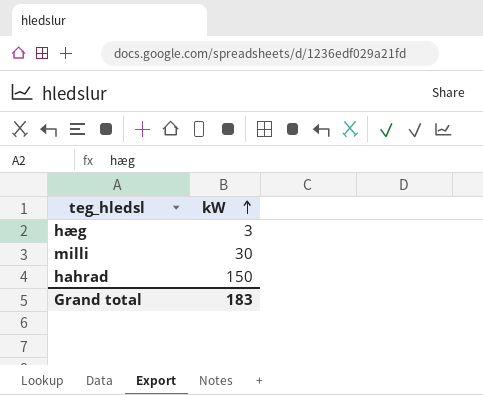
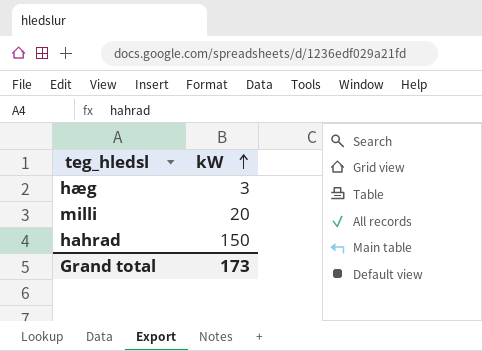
milli | kW: 30 -> 20
Grand total | kW: 183 -> 173

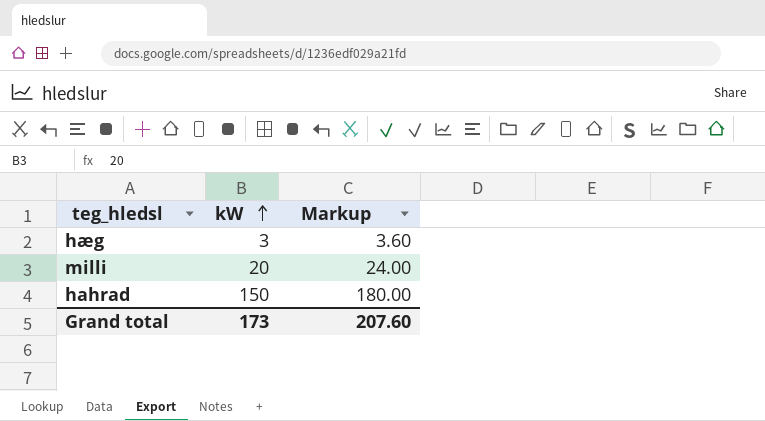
column Markup | formula: none -> [kW] * 1.2

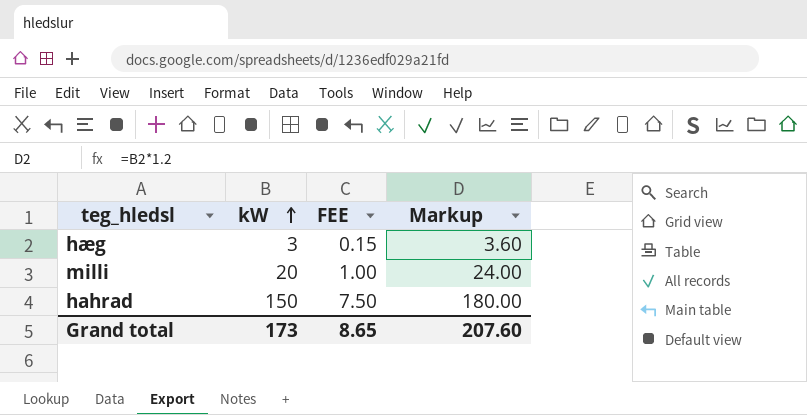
column FEE | formula: none -> [kW] * 0.05

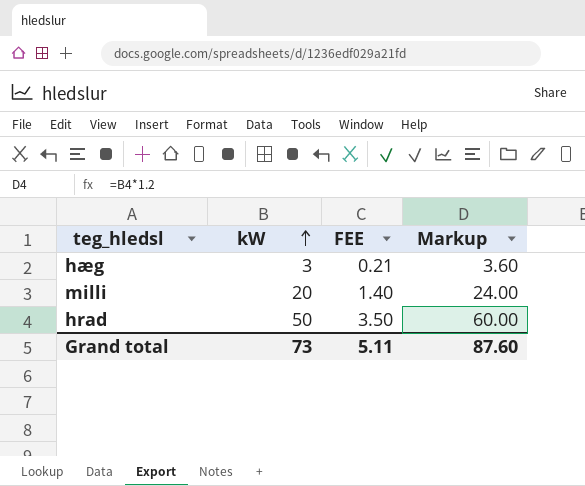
column FEE | formula: [kW] * 0.05 -> [kW] * 0.07
row hahrad: 150 | 7.50 | 180.00 -> none
row hrad: none -> 50 | 3.50 | 60.00
Grand total | kW: 173 -> 73
Grand total | FEE: 8.65 -> 5.11
Grand total | Markup: 207.60 -> 87.60

